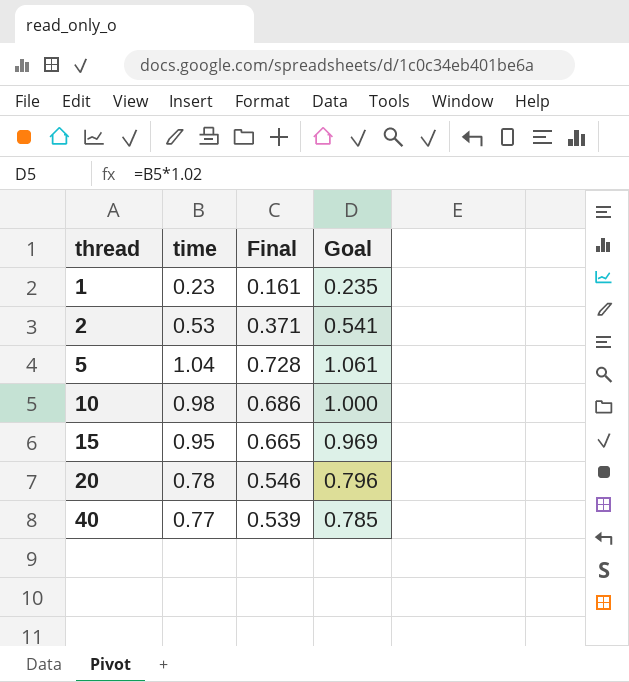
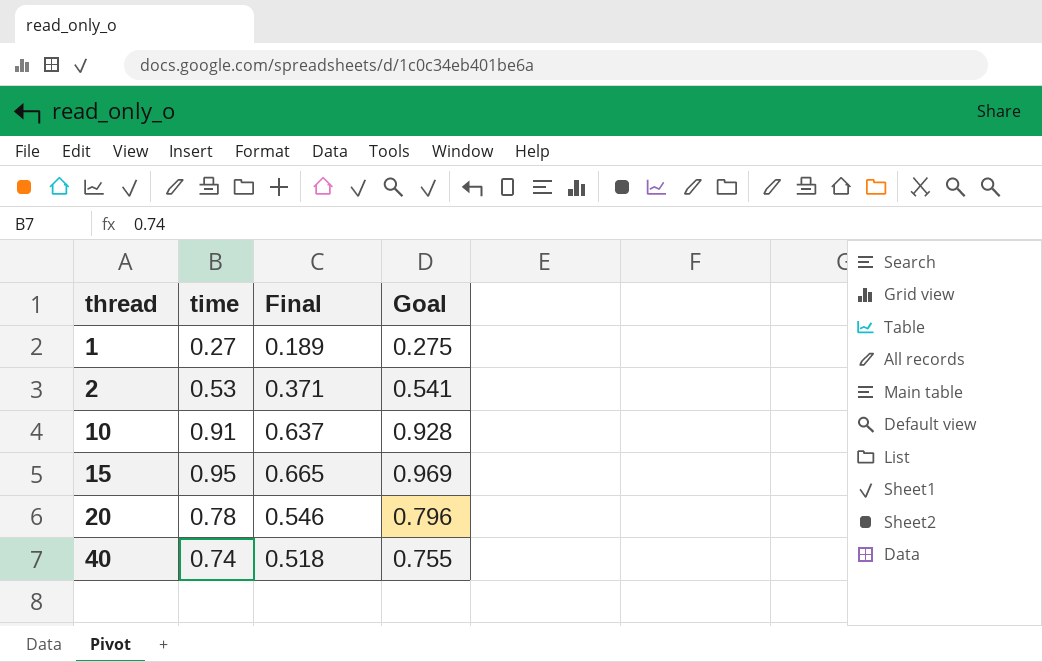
row 5: 1.04 | 0.728 | 1.061 -> none
1 | time: 0.23 -> 0.27
1 | Final: 0.161 -> 0.189
1 | Goal: 0.235 -> 0.275
10 | time: 0.98 -> 0.91
10 | Final: 0.686 -> 0.637
10 | Goal: 1.000 -> 0.928
40 | time: 0.77 -> 0.74
40 | Final: 0.539 -> 0.518
40 | Goal: 0.785 -> 0.755

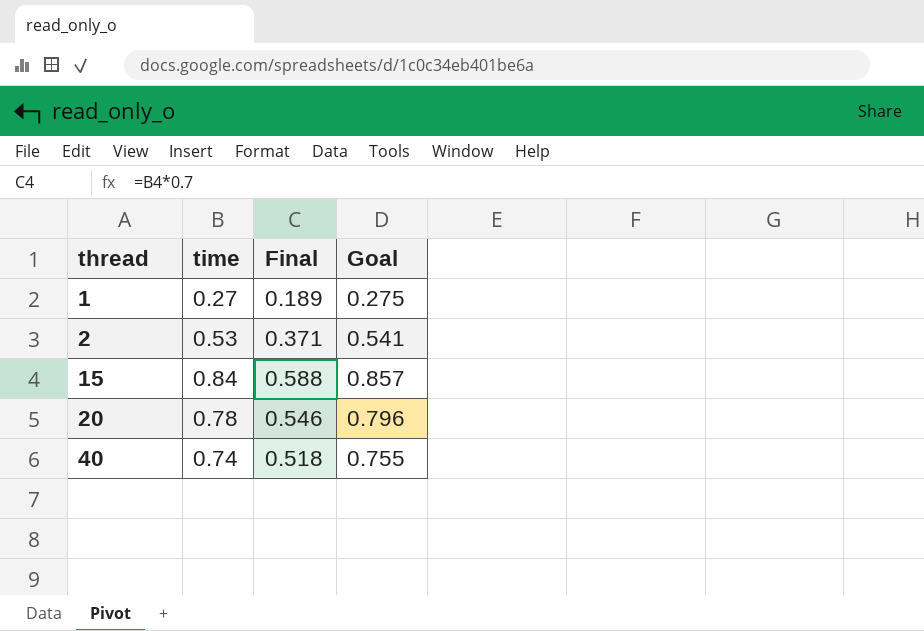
row 10: 0.91 | 0.637 | 0.928 -> none
15 | time: 0.95 -> 0.84
15 | Final: 0.665 -> 0.588
15 | Goal: 0.969 -> 0.857

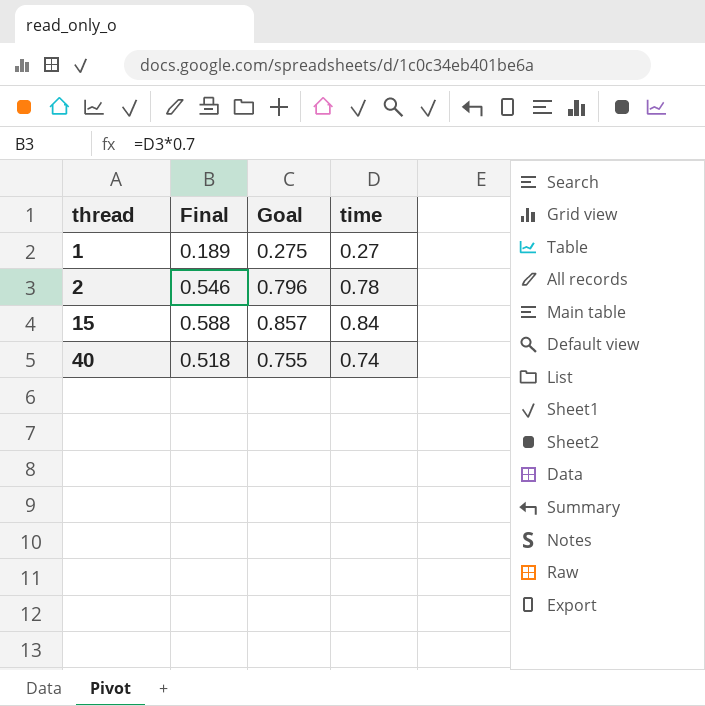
column time | position: 2 -> 4
row 20: 0.78 | 0.546 | 0.796 -> none
2 | Final: 0.371 -> 0.546
2 | Goal: 0.541 -> 0.796
2 | time: 0.53 -> 0.78

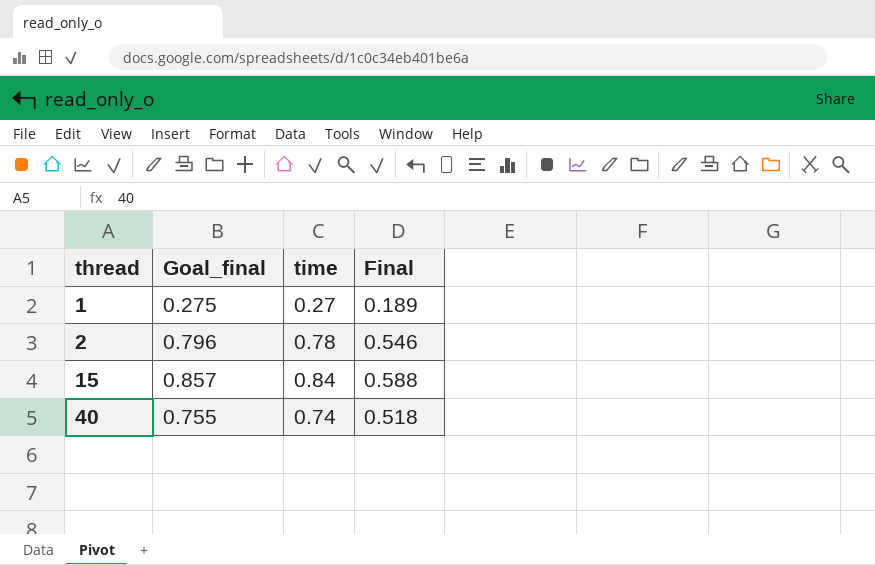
column name: Goal -> Goal_final
column Final | position: 2 -> 4

